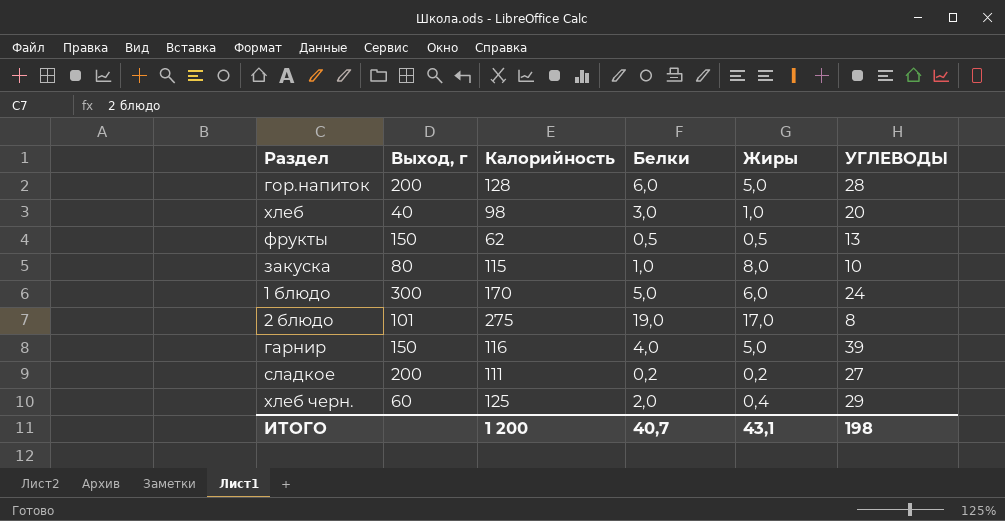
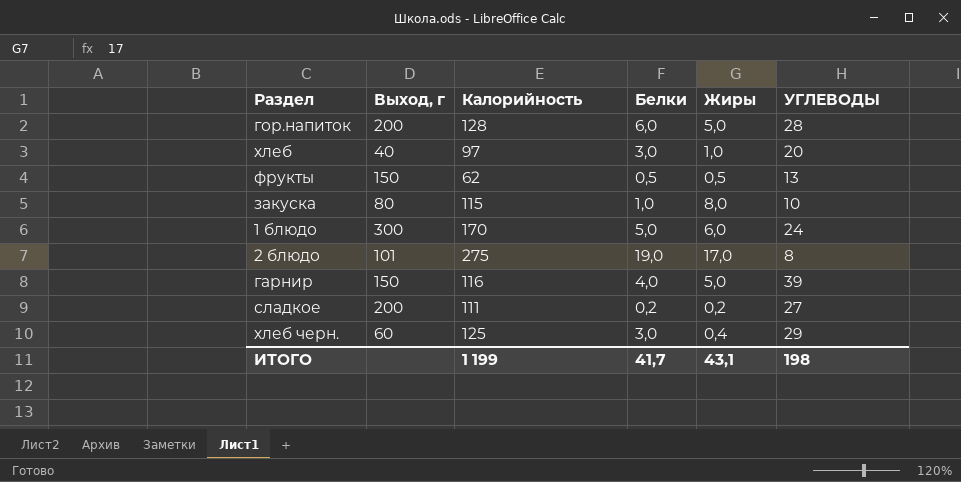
хлеб | Калорийность: 98 -> 97
хлеб черн. | Белки: 2,0 -> 3,0
ИТОГО | Калорийность: 1 200 -> 1 199
ИТОГО | Белки: 40,7 -> 41,7

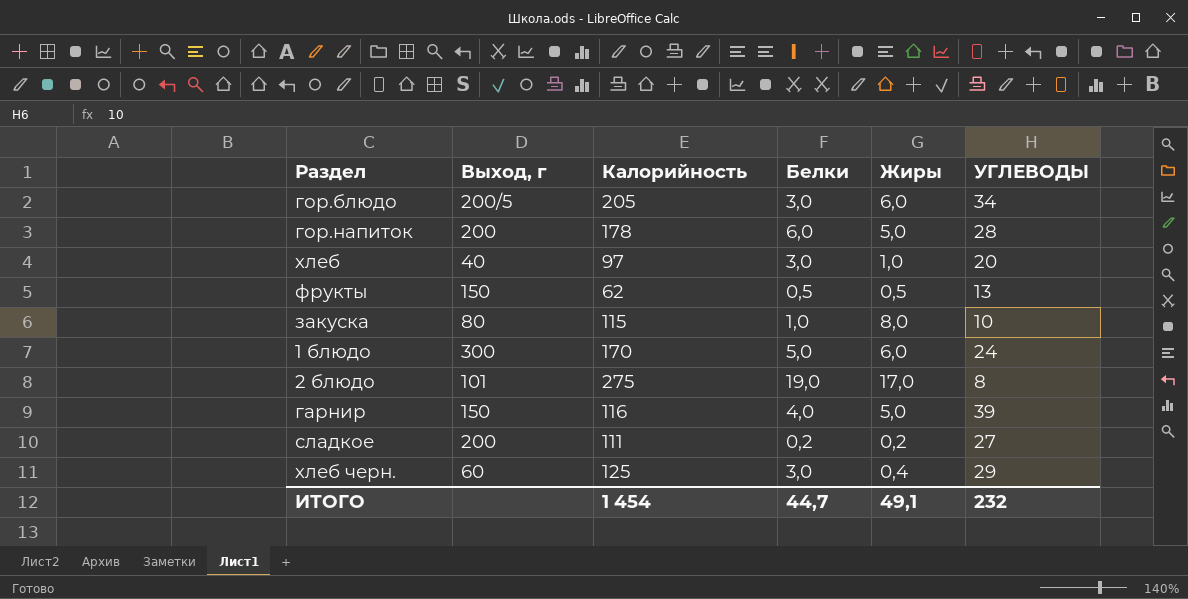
row гор.блюдо: none -> 200/5 | 205 | 3,0 | 6,0 | 34
гор.напиток | Калорийность: 128 -> 178
ИТОГО | Калорийность: 1 199 -> 1 454
ИТОГО | Белки: 41,7 -> 44,7
ИТОГО | Жиры: 43,1 -> 49,1
ИТОГО | УГЛЕВОДЫ: 198 -> 232

